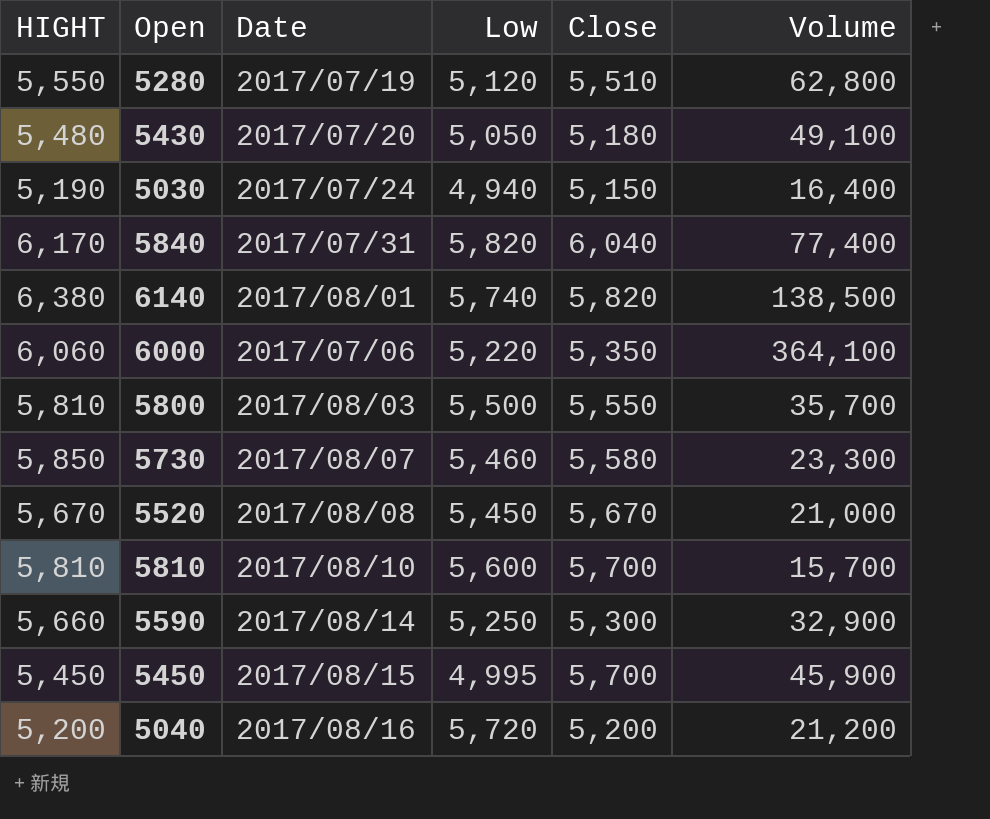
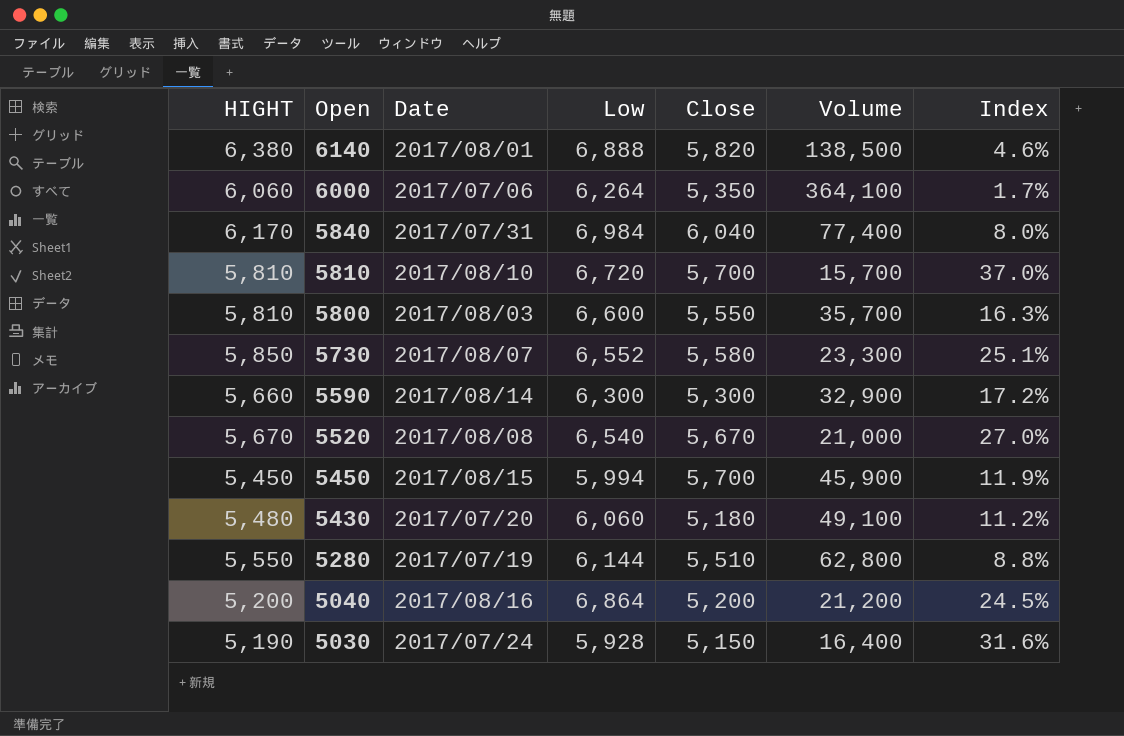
row order: none -> Open descending
column Index | formula: none -> [HIGHT] / [Volume]
6140 | Low: 5,740 -> 6,888
6000 | Low: 5,220 -> 6,264
5840 | Low: 5,820 -> 6,984
5810 | Low: 5,600 -> 6,720
5800 | Low: 5,500 -> 6,600
5730 | Low: 5,460 -> 6,552
5590 | Low: 5,250 -> 6,300
5520 | Low: 5,450 -> 6,540
5450 | Low: 4,995 -> 5,994
5430 | Low: 5,050 -> 6,060
5280 | Low: 5,120 -> 6,144
5040 | Low: 5,720 -> 6,864
5030 | Low: 4,940 -> 5,928

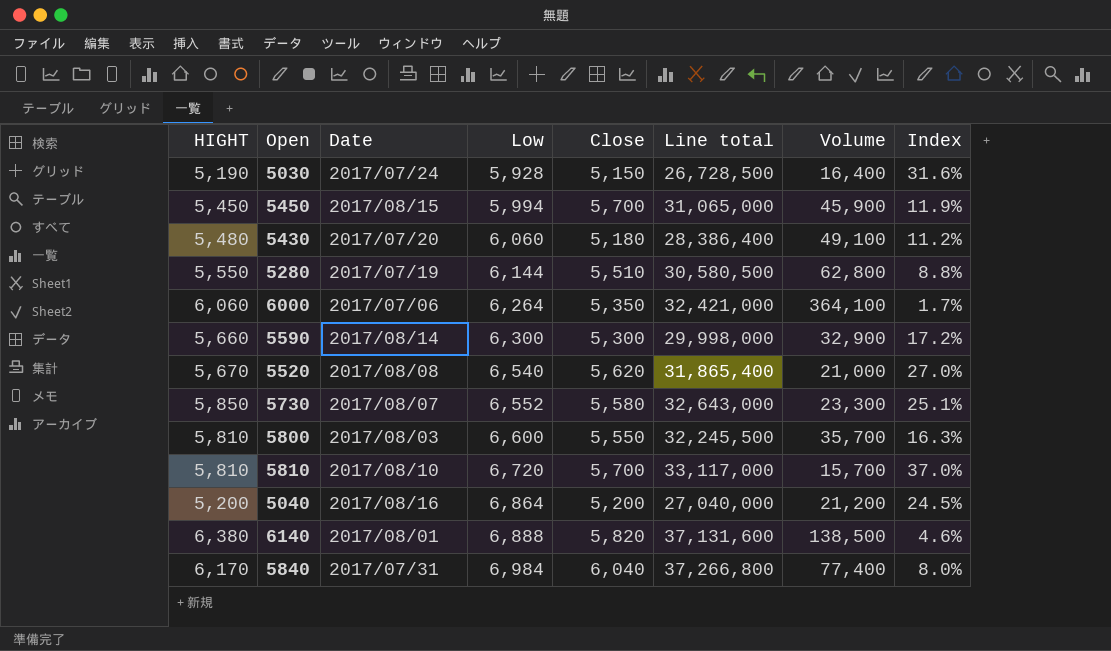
row order: Open descending -> Low ascending
column Line total | formula: none -> [HIGHT] * [Close]
5520 | Close: 5,670 -> 5,620

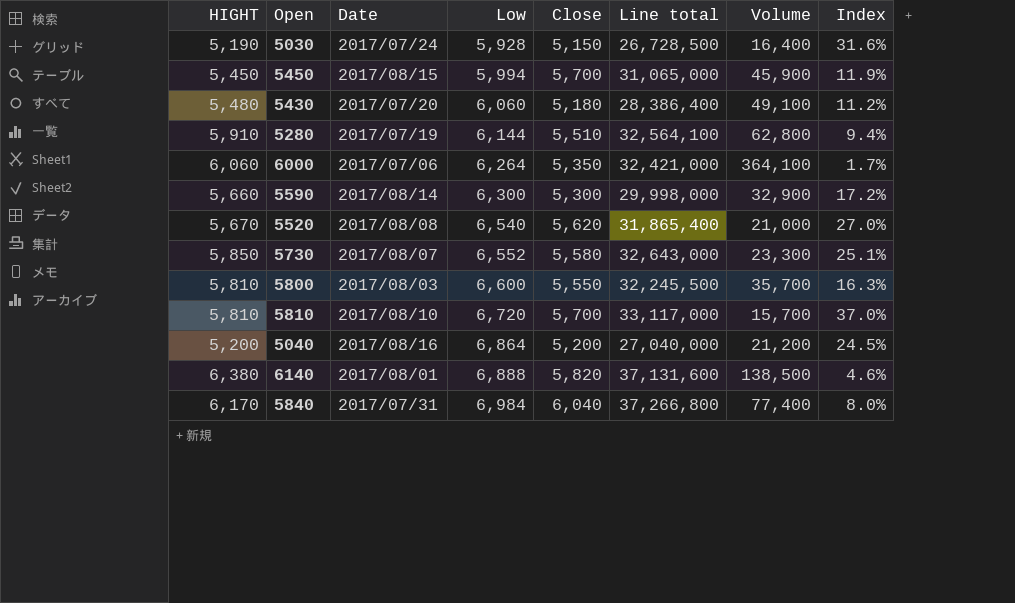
5280 | HIGHT: 5,550 -> 5,910
5280 | Line total: 30,580,500 -> 32,564,100
5280 | Index: 8.8% -> 9.4%

